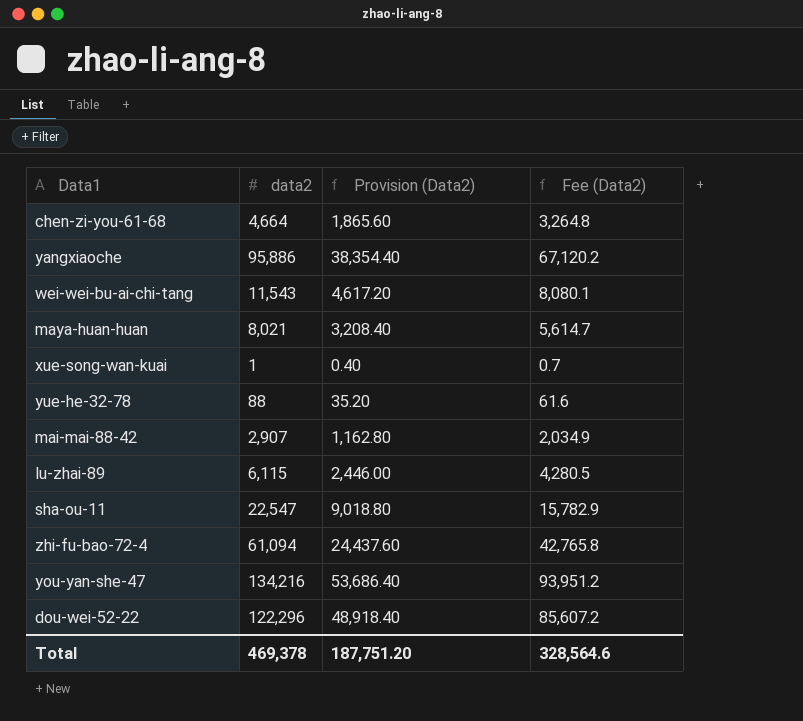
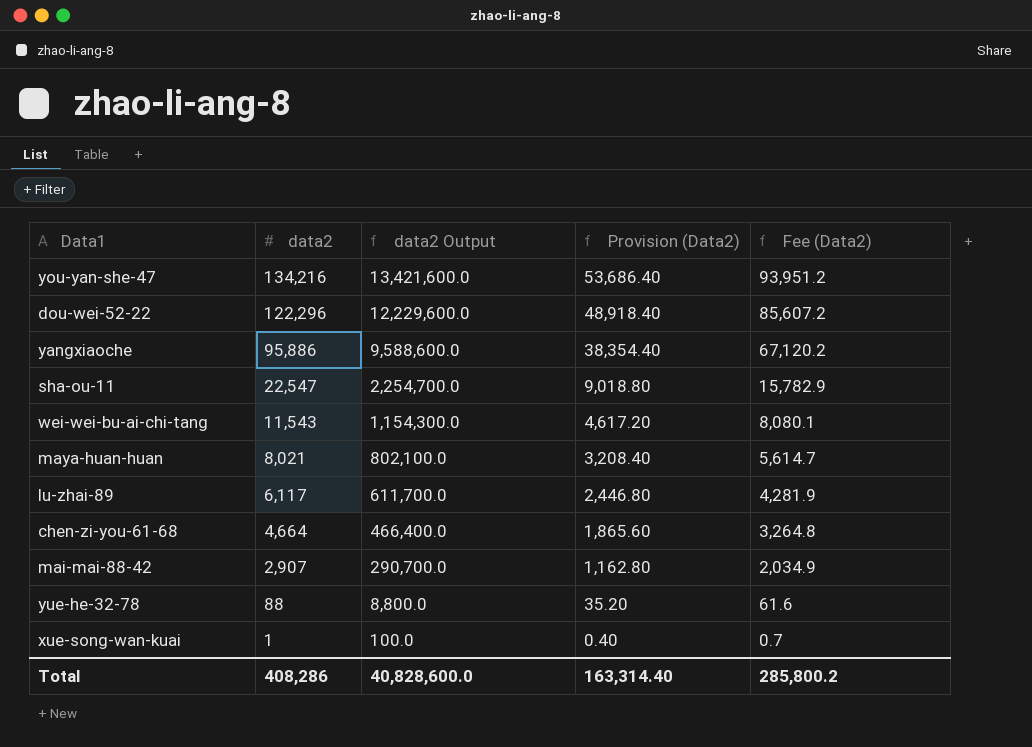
row order: none -> data2 descending
column data2 Output | formula: none -> [data2] * 100
row zhi-fu-bao-72-4: 61,094 | 24,437.60 | 42,765.8 -> none
lu-zhai-89 | data2: 6,115 -> 6,117
lu-zhai-89 | Provision (Data2): 2,446.00 -> 2,446.80
lu-zhai-89 | Fee (Data2): 4,280.5 -> 4,281.9
Total | data2: 469,378 -> 408,286
Total | Provision (Data2): 187,751.20 -> 163,314.40
Total | Fee (Data2): 328,564.6 -> 285,800.2

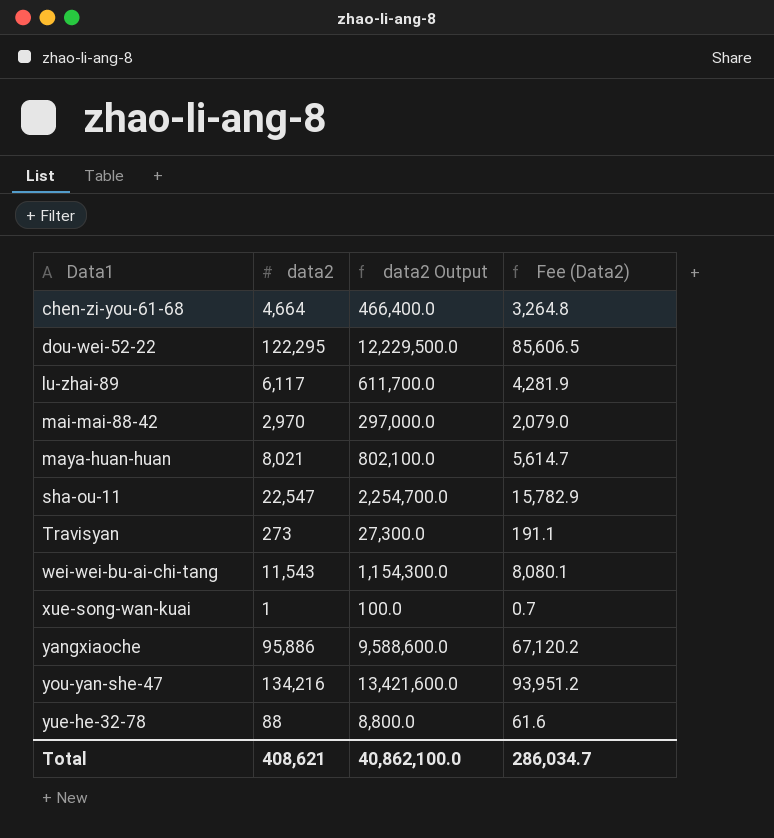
row order: data2 descending -> Data1 ascending
column Provision (Data2) | formula: [data2] * 0.4 -> none
dou-wei-52-22 | data2: 122,296 -> 122,295
dou-wei-52-22 | data2 Output: 12,229,600.0 -> 12,229,500.0
dou-wei-52-22 | Fee (Data2): 85,607.2 -> 85,606.5
mai-mai-88-42 | data2: 2,907 -> 2,970
mai-mai-88-42 | data2 Output: 290,700.0 -> 297,000.0
mai-mai-88-42 | Fee (Data2): 2,034.9 -> 2,079.0
row Travisyan: none -> 273 | 27,300.0 | 191.1
Total | data2: 408,286 -> 408,621
Total | data2 Output: 40,828,600.0 -> 40,862,100.0
Total | Fee (Data2): 285,800.2 -> 286,034.7

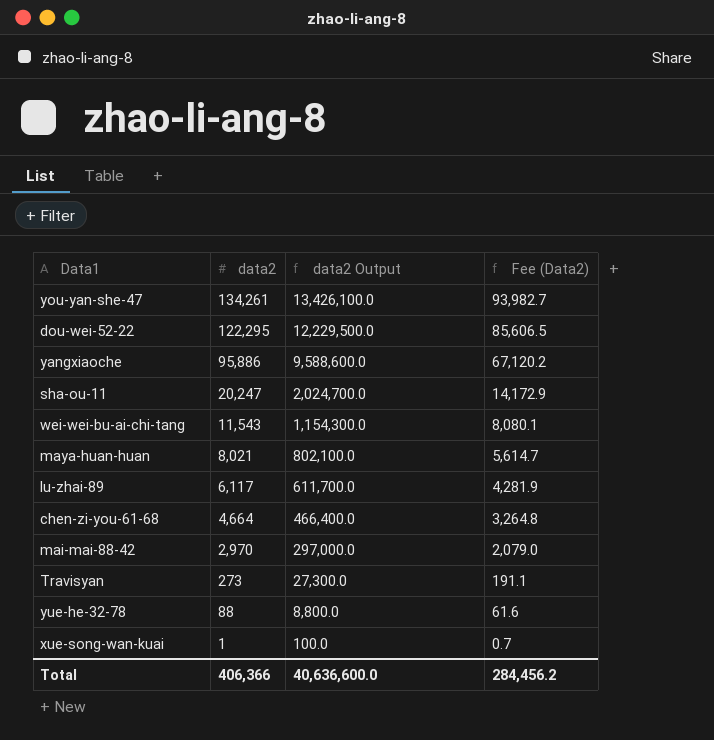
row order: Data1 ascending -> data2 descending
you-yan-she-47 | data2: 134,216 -> 134,261
you-yan-she-47 | data2 Output: 13,421,600.0 -> 13,426,100.0
you-yan-she-47 | Fee (Data2): 93,951.2 -> 93,982.7
sha-ou-11 | data2: 22,547 -> 20,247
sha-ou-11 | data2 Output: 2,254,700.0 -> 2,024,700.0
sha-ou-11 | Fee (Data2): 15,782.9 -> 14,172.9
Total | data2: 408,621 -> 406,366
Total | data2 Output: 40,862,100.0 -> 40,636,600.0
Total | Fee (Data2): 286,034.7 -> 284,456.2

